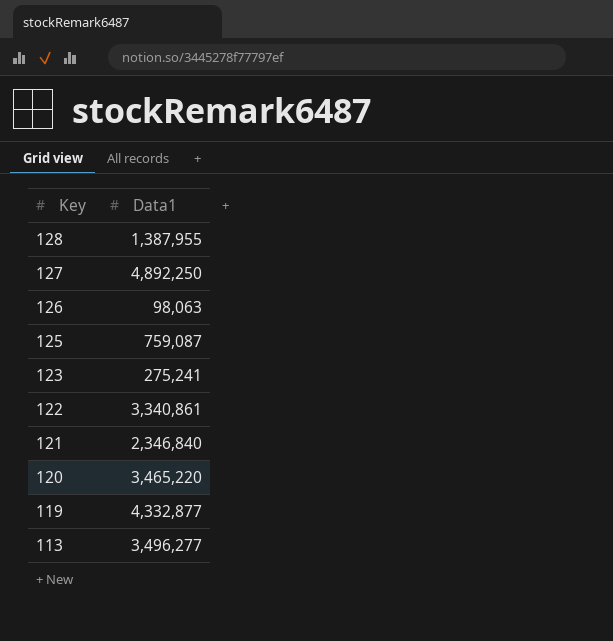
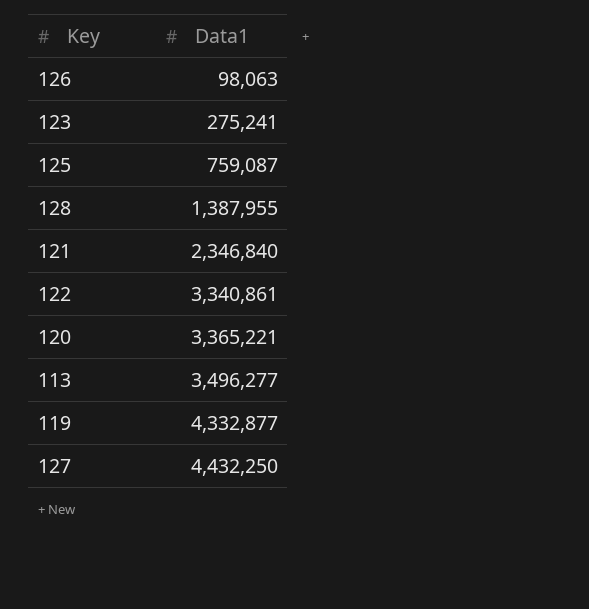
row order: Key descending -> Data1 ascending
120 | Data1: 3,465,220 -> 3,365,221
127 | Data1: 4,892,250 -> 4,432,250

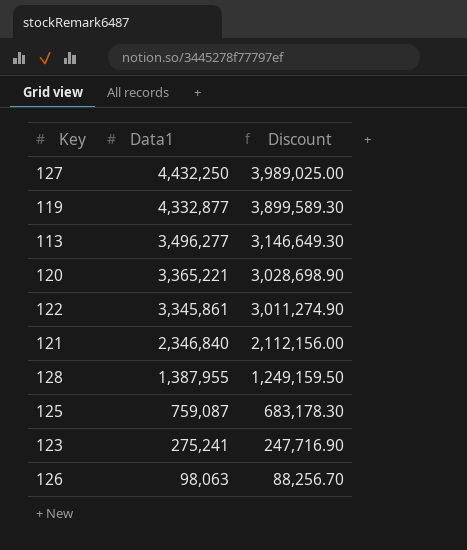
row order: Data1 ascending -> Data1 descending
column Discount | formula: none -> [Data1] * 0.9
122 | Data1: 3,340,861 -> 3,345,861

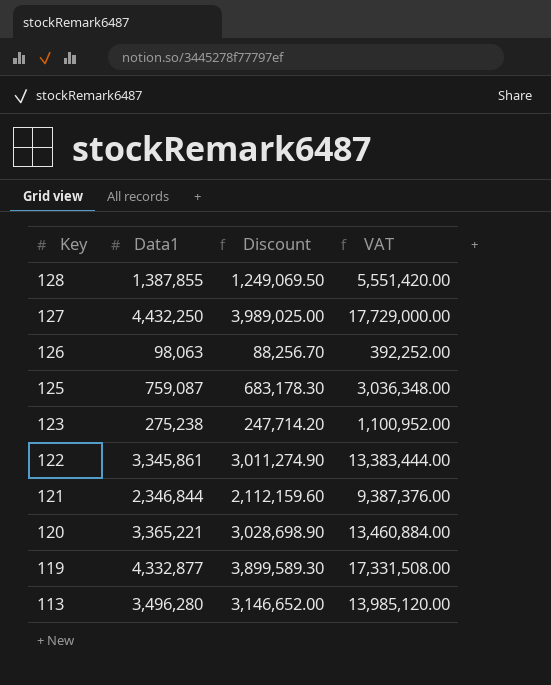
row order: Data1 descending -> Key descending
column VAT | formula: none -> [Data1] * 4
128 | Data1: 1,387,955 -> 1,387,855
128 | Discount: 1,249,159.50 -> 1,249,069.50
123 | Data1: 275,241 -> 275,238
123 | Discount: 247,716.90 -> 247,714.20
121 | Data1: 2,346,840 -> 2,346,844
121 | Discount: 2,112,156.00 -> 2,112,159.60
113 | Data1: 3,496,277 -> 3,496,280
113 | Discount: 3,146,649.30 -> 3,146,652.00

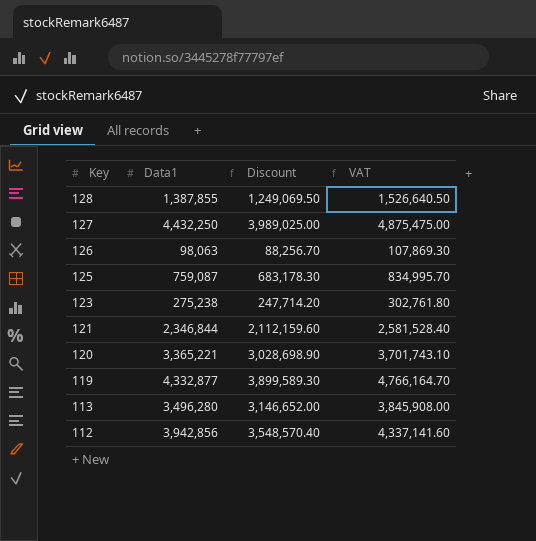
column VAT | formula: [Data1] * 4 -> [Data1] * 1.1
row 122: 3,345,861 | 3,011,274.90 | 13,383,444.00 -> none
row 112: none -> 3,942,856 | 3,548,570.40 | 4,337,141.60

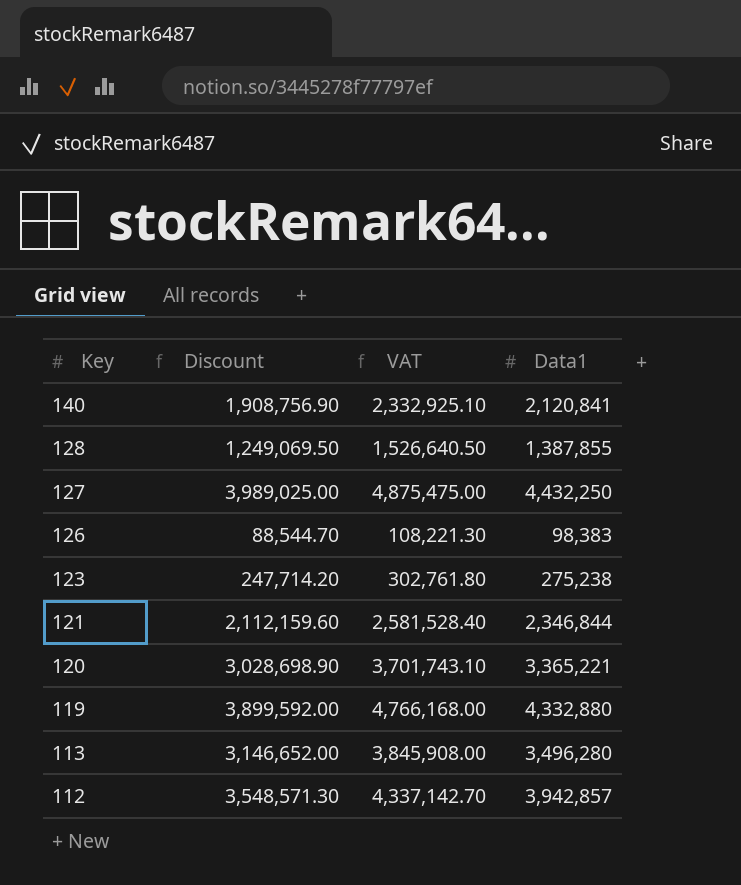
column Data1 | position: 2 -> 4
row 125: 759,087 | 683,178.30 | 834,995.70 -> none
row 140: none -> 1,908,756.90 | 2,332,925.10 | 2,120,841
126 | Discount: 88,256.70 -> 88,544.70
126 | VAT: 107,869.30 -> 108,221.30
126 | Data1: 98,063 -> 98,383
119 | Discount: 3,899,589.30 -> 3,899,592.00
119 | VAT: 4,766,164.70 -> 4,766,168.00
119 | Data1: 4,332,877 -> 4,332,880
112 | Discount: 3,548,570.40 -> 3,548,571.30
112 | VAT: 4,337,141.60 -> 4,337,142.70
112 | Data1: 3,942,856 -> 3,942,857

